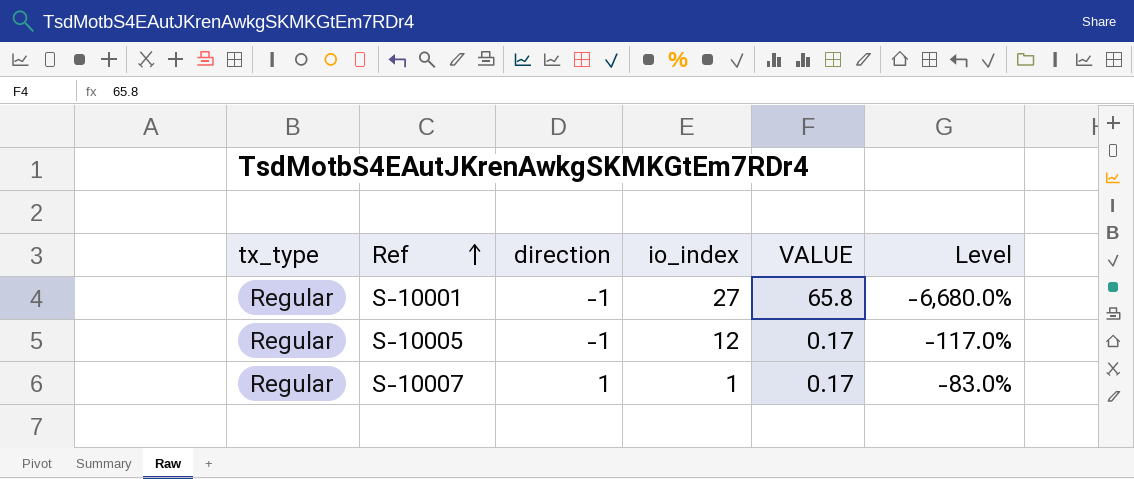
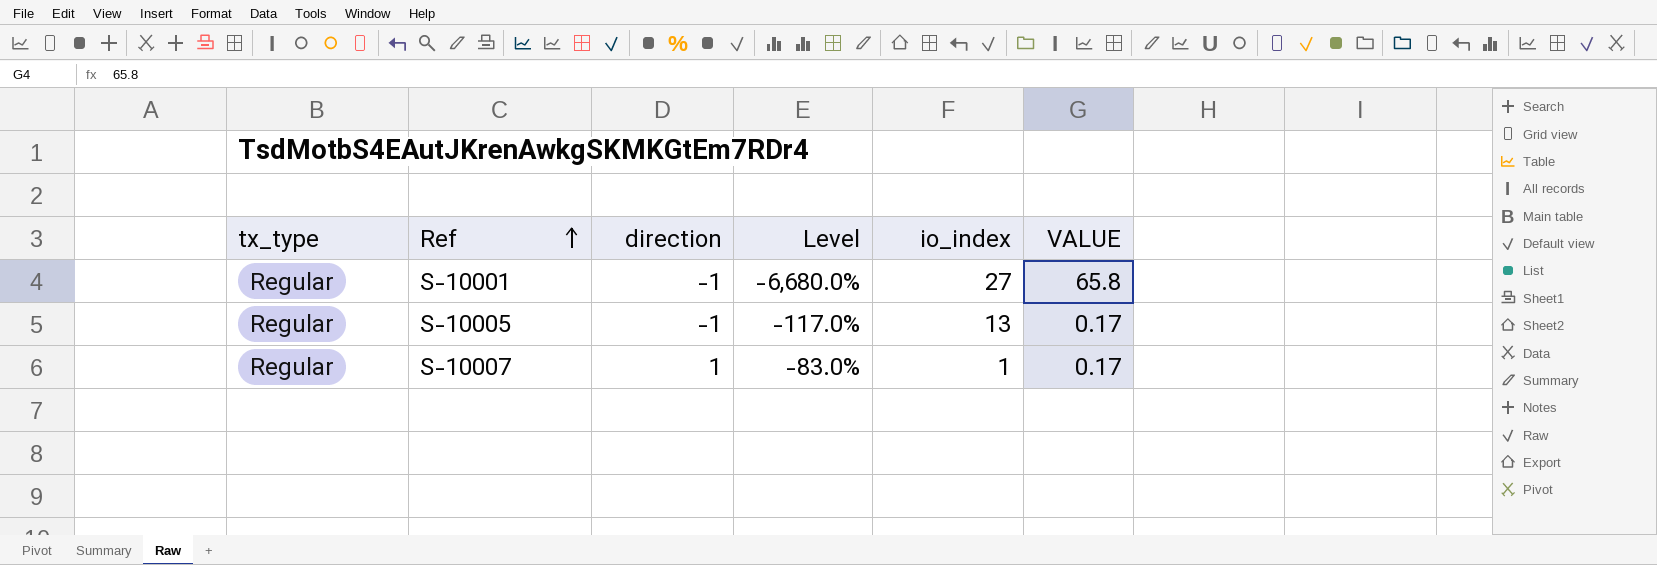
column Level | position: 6 -> 4
S-10005 | io_index: 12 -> 13

